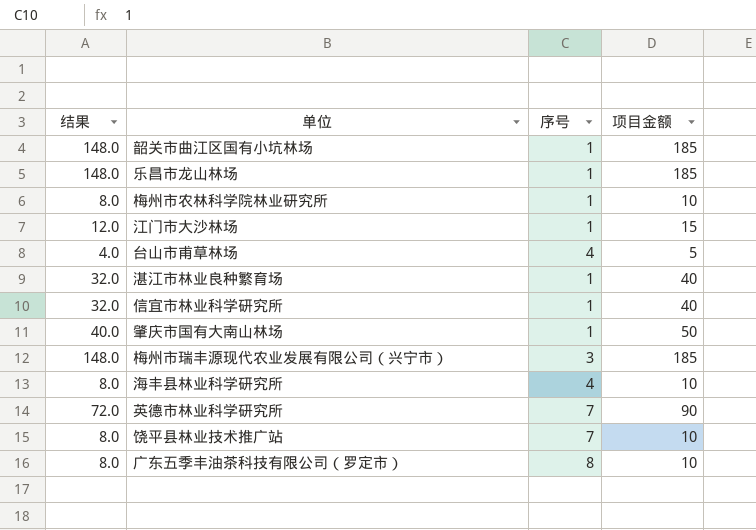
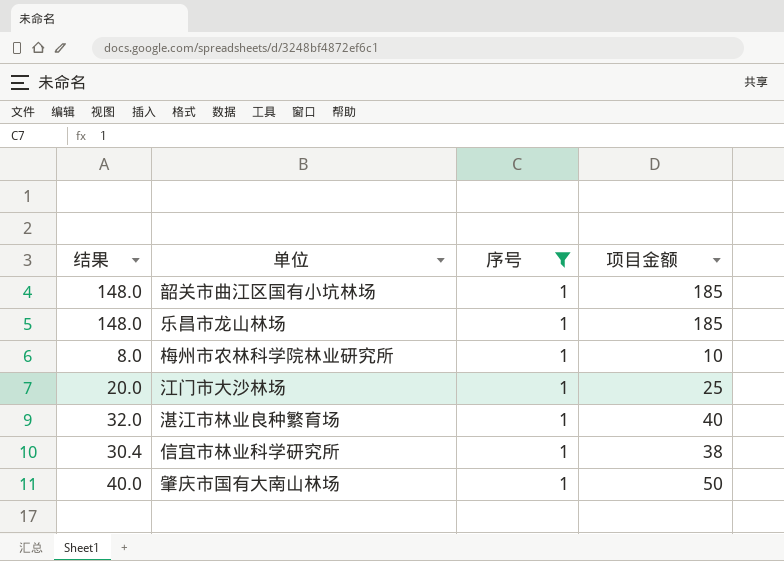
filter: none -> 序号 = 1
江门市大沙林场 | 结果: 12.0 -> 20.0
江门市大沙林场 | 项目金额: 15 -> 25
信宜市林业科学研究所 | 结果: 32.0 -> 30.4
信宜市林业科学研究所 | 项目金额: 40 -> 38

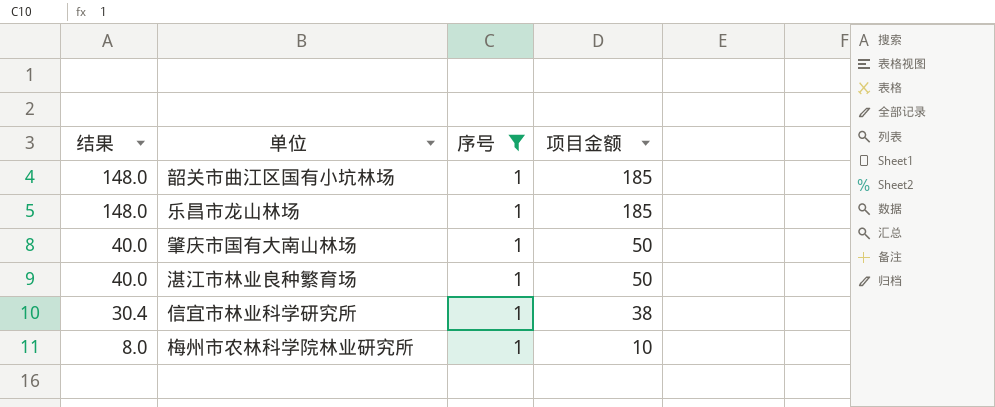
row order: none -> 结果 descending
row 江门市大沙林场: 20.0 | 1 | 25 -> none
湛江市林业良种繁育场 | 结果: 32.0 -> 40.0
湛江市林业良种繁育场 | 项目金额: 40 -> 50

